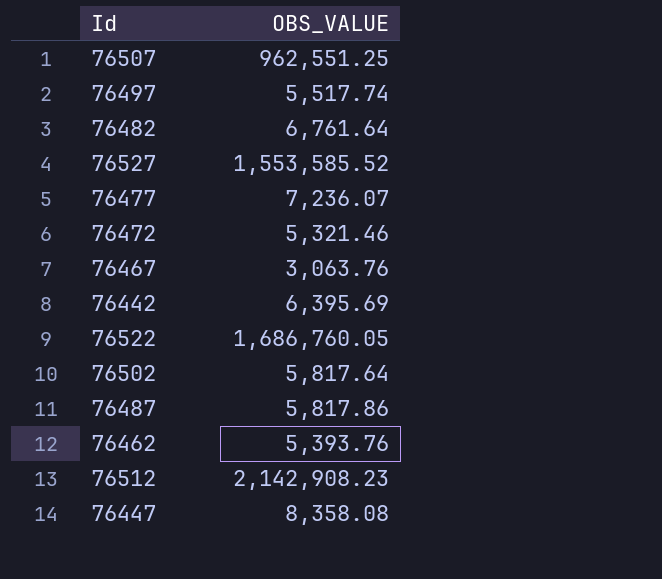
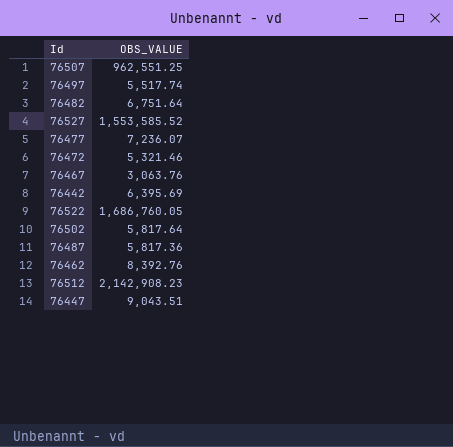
76482 | OBS_VALUE: 6,761.64 -> 6,751.64
76487 | OBS_VALUE: 5,817.86 -> 5,817.36
76462 | OBS_VALUE: 5,393.76 -> 8,392.76
76447 | OBS_VALUE: 8,358.08 -> 9,043.51

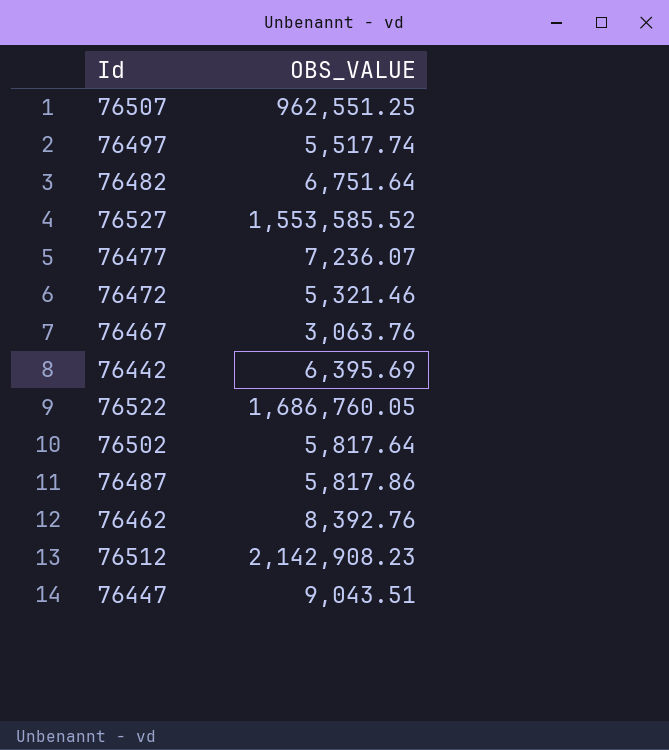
76487 | OBS_VALUE: 5,817.36 -> 5,817.86

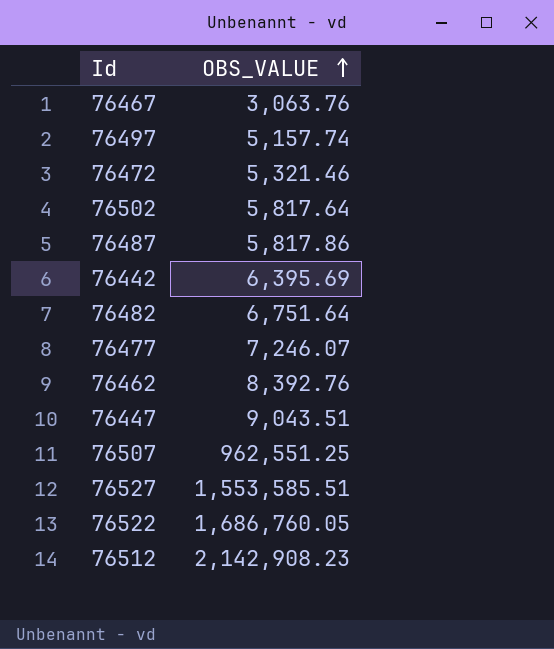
row order: none -> OBS_VALUE ascending
76497 | OBS_VALUE: 5,517.74 -> 5,157.74
76477 | OBS_VALUE: 7,236.07 -> 7,246.07
76527 | OBS_VALUE: 1,553,585.52 -> 1,553,585.51

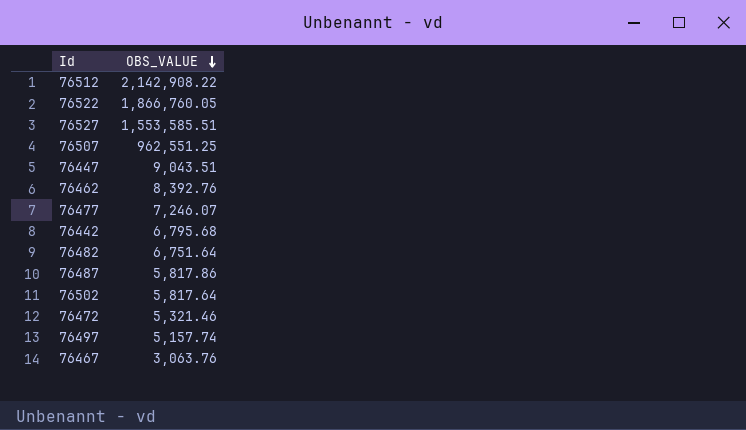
row order: OBS_VALUE ascending -> OBS_VALUE descending
76512 | OBS_VALUE: 2,142,908.23 -> 2,142,908.22
76522 | OBS_VALUE: 1,686,760.05 -> 1,866,760.05
76442 | OBS_VALUE: 6,395.69 -> 6,795.68

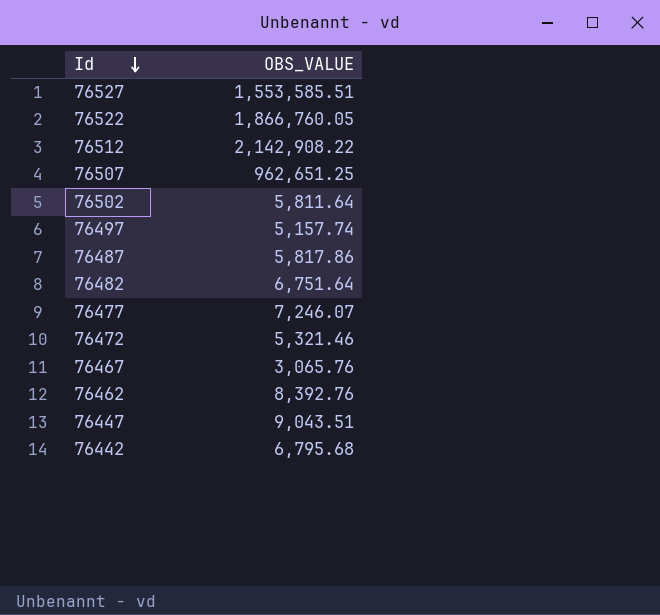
row order: OBS_VALUE descending -> Id descending
76507 | OBS_VALUE: 962,551.25 -> 962,651.25
76502 | OBS_VALUE: 5,817.64 -> 5,811.64
76467 | OBS_VALUE: 3,063.76 -> 3,065.76

